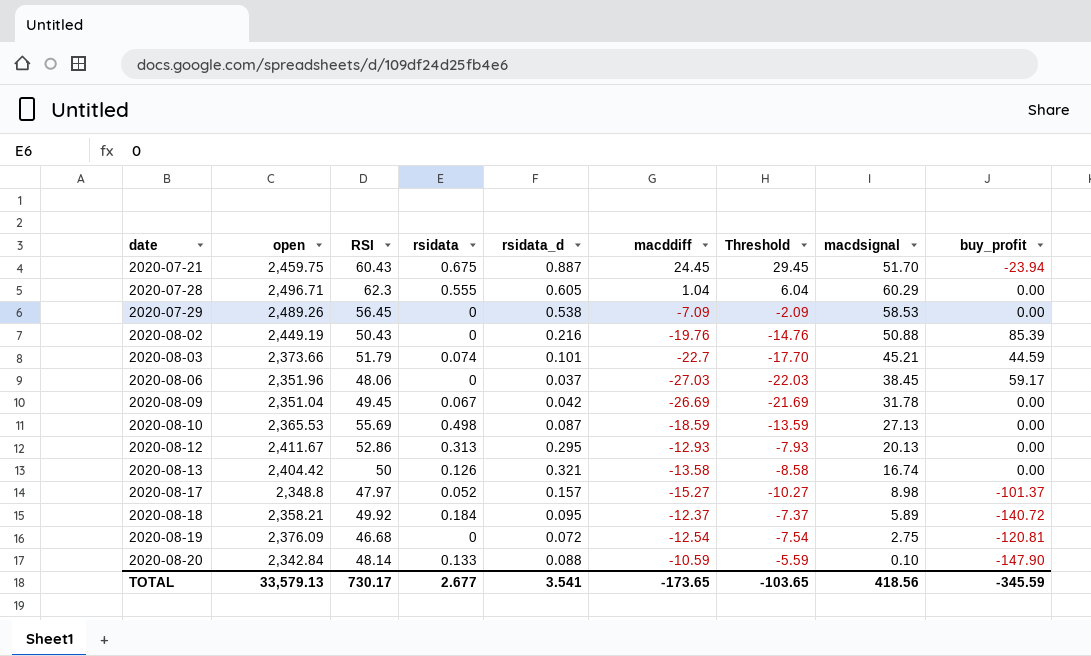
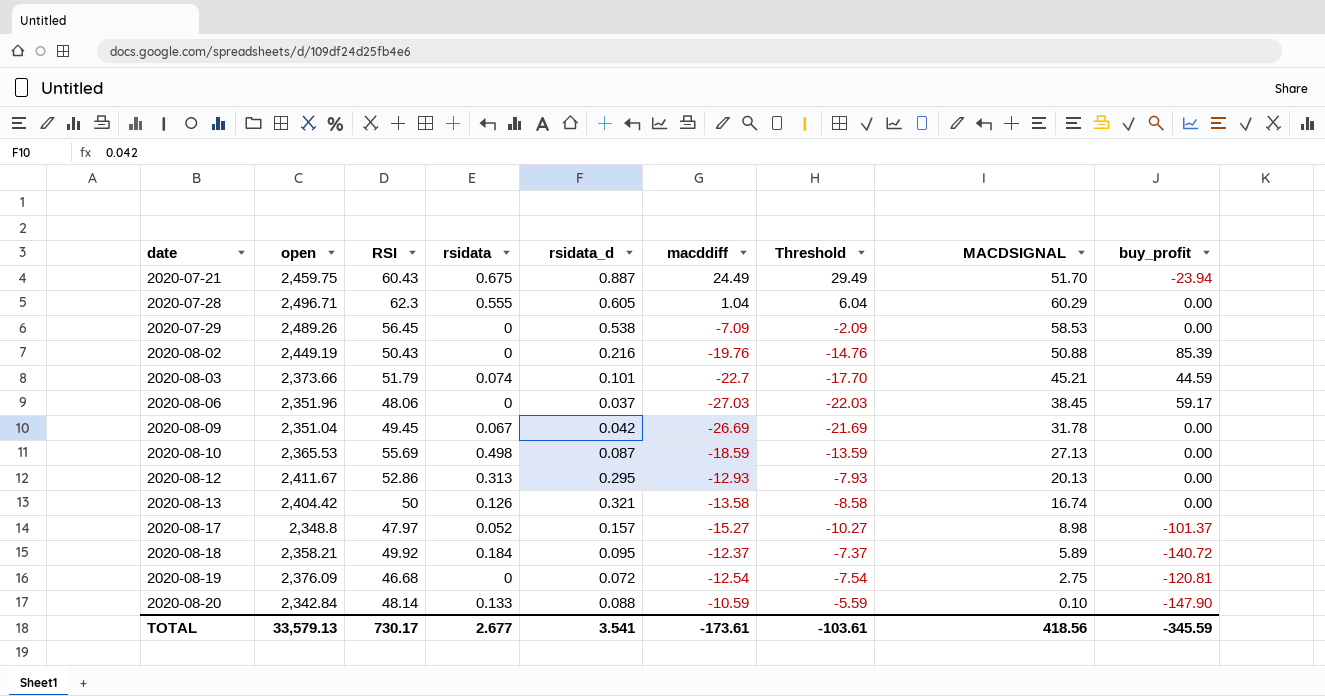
column name: macdsignal -> MACDSIGNAL
2020-07-21 | macddiff: 24.45 -> 24.49
2020-07-21 | Threshold: 29.45 -> 29.49
TOTAL | macddiff: -173.65 -> -173.61
TOTAL | Threshold: -103.65 -> -103.61

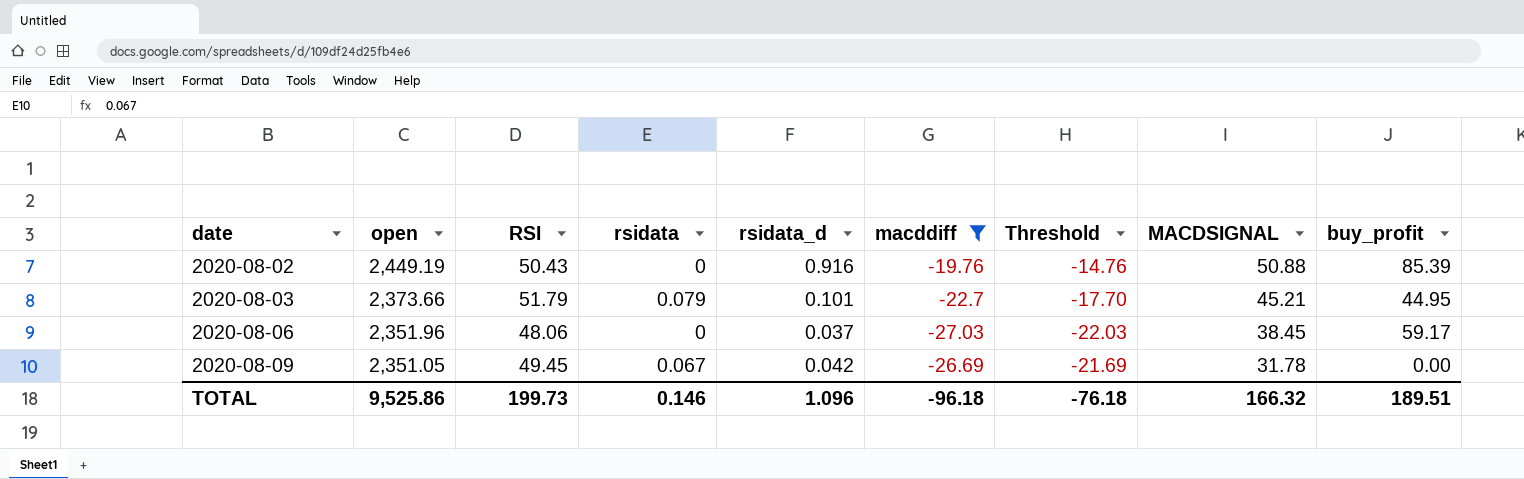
filter: none -> macddiff <= -19.76
2020-08-02 | rsidata_d: 0.216 -> 0.916
2020-08-03 | rsidata: 0.074 -> 0.079
2020-08-03 | buy_profit: 44.59 -> 44.95
2020-08-09 | open: 2,351.04 -> 2,351.05
TOTAL | open: 33,579.13 -> 9,525.86
TOTAL | RSI: 730.17 -> 199.73
TOTAL | rsidata: 2.677 -> 0.146
TOTAL | rsidata_d: 3.541 -> 1.096
TOTAL | macddiff: -173.61 -> -96.18
TOTAL | Threshold: -103.61 -> -76.18
TOTAL | MACDSIGNAL: 418.56 -> 166.32
TOTAL | buy_profit: -345.59 -> 189.51

